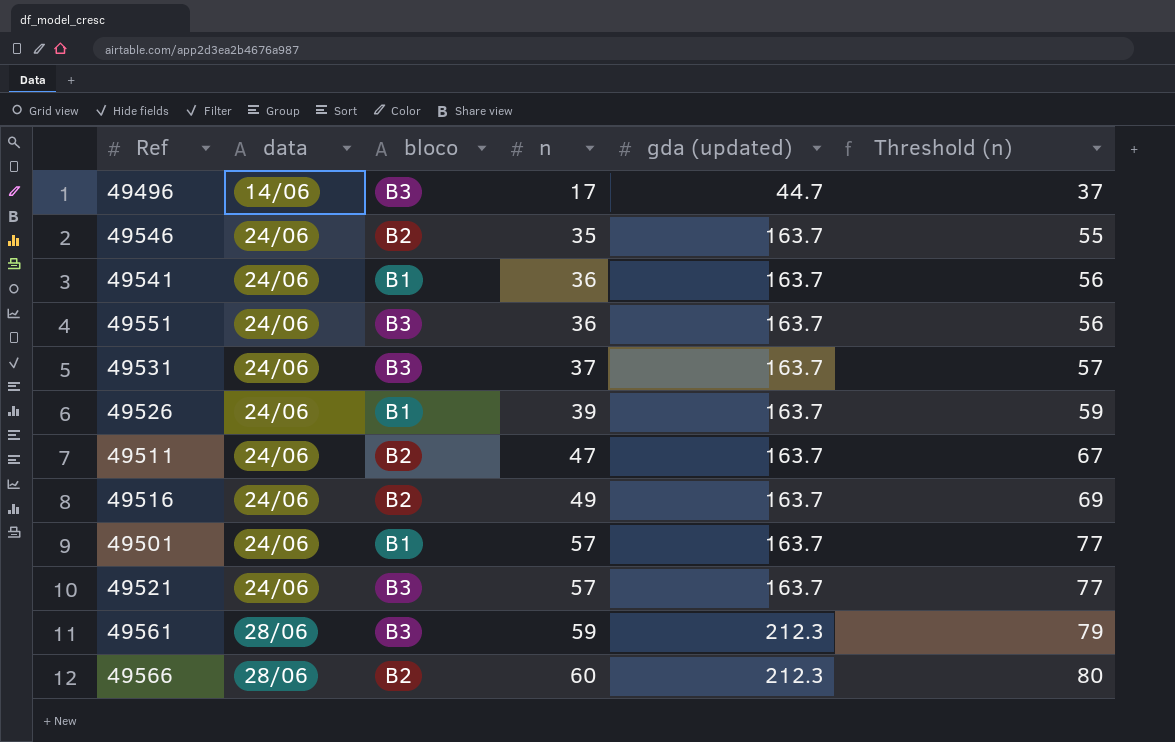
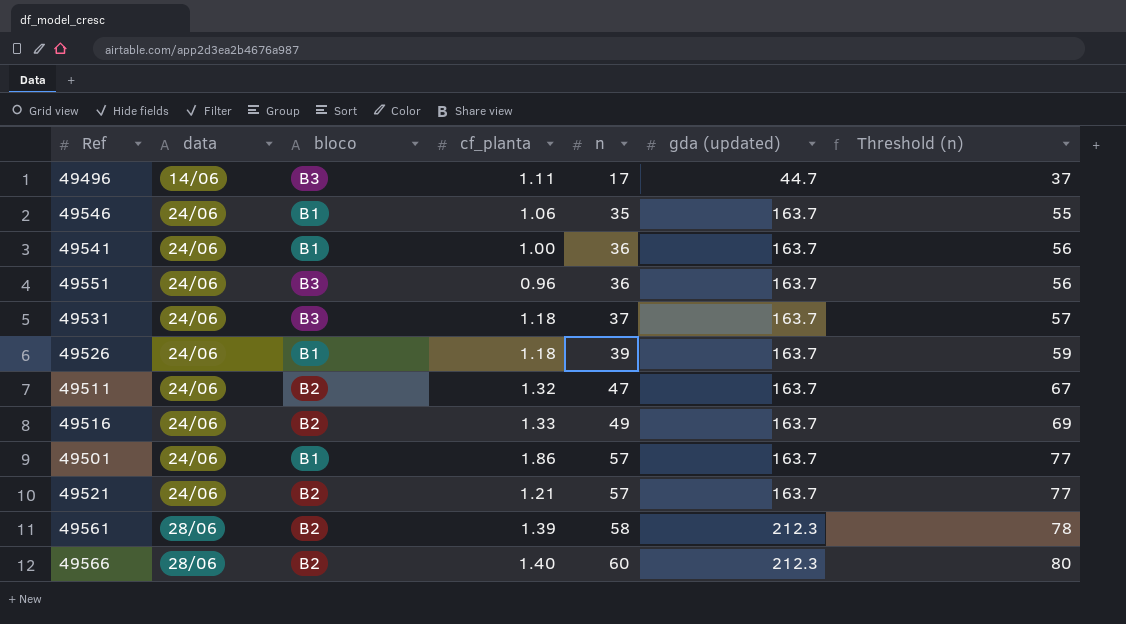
column cf_planta | position: none -> 4
49546 | bloco: B2 -> B1
49521 | bloco: B3 -> B2
49561 | bloco: B3 -> B2
49561 | n: 59 -> 58
49561 | Threshold (n): 79 -> 78

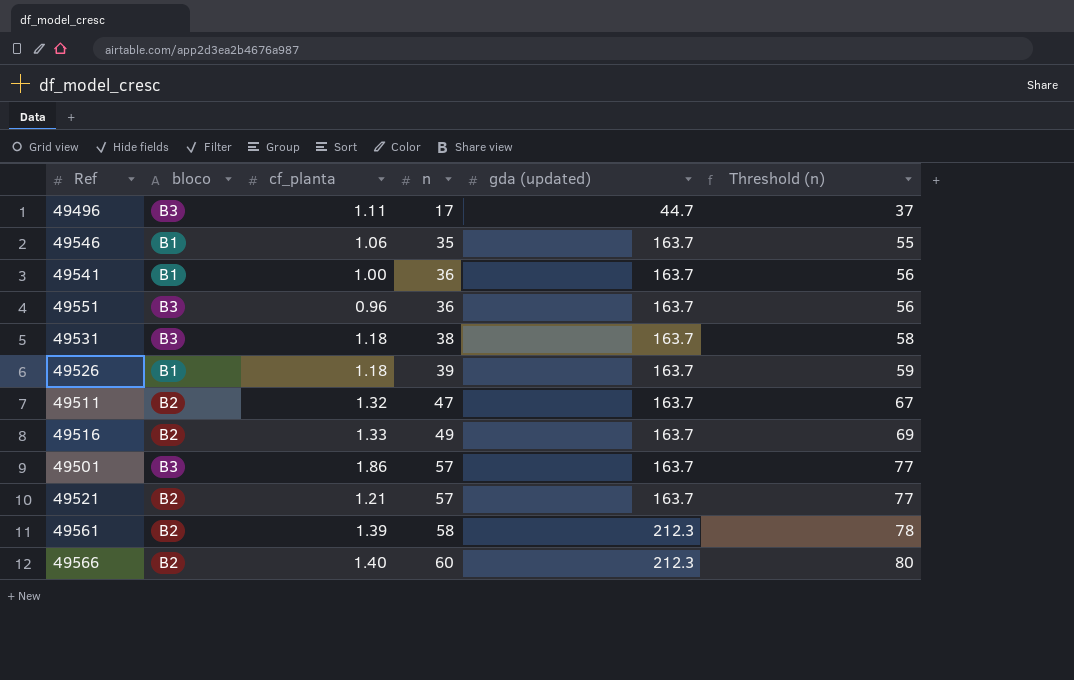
column data | position: 2 -> none
49531 | n: 37 -> 38
49531 | Threshold (n): 57 -> 58
49501 | bloco: B1 -> B3

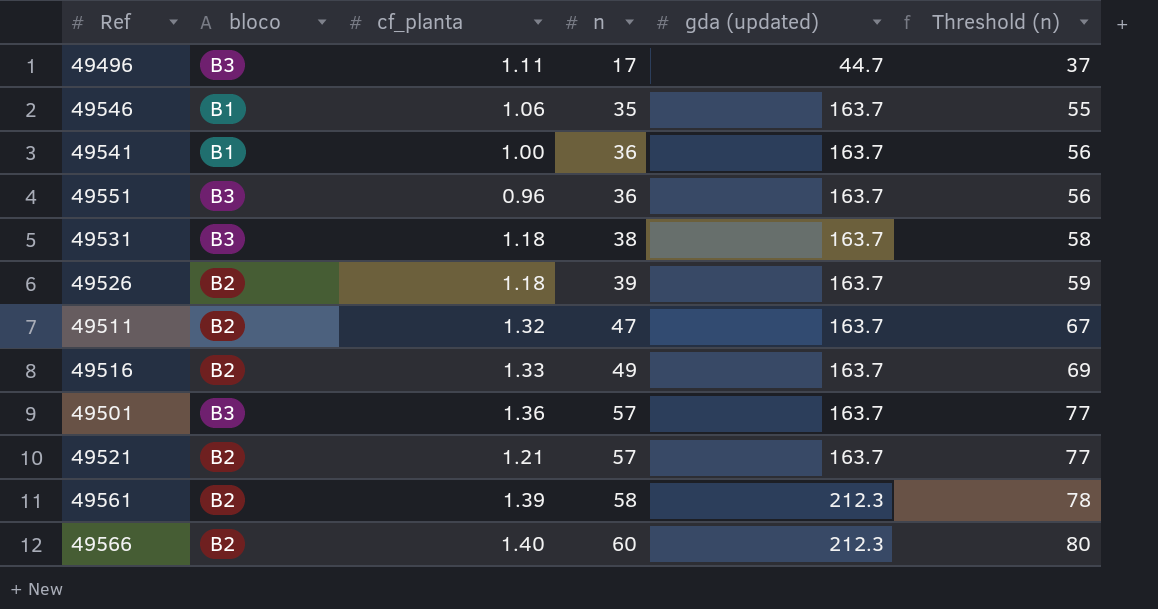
49526 | bloco: B1 -> B2
49501 | cf_planta: 1.86 -> 1.36

